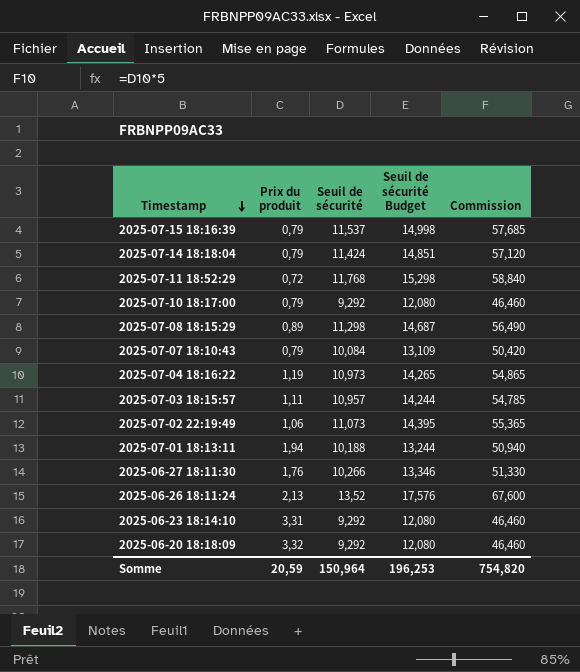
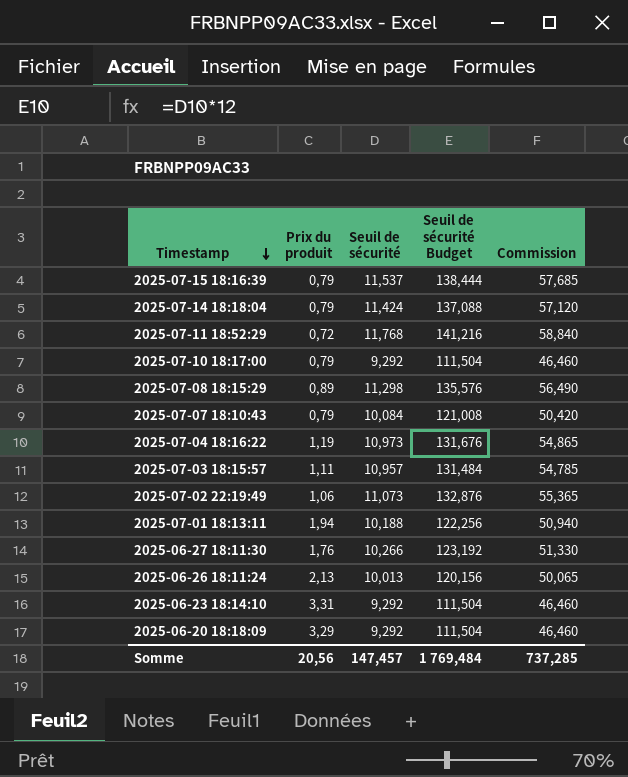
column Seuil de sécurité Budget | formula: [Seuil de sécurité] * 1,3 -> [Seuil de sécurité] * 12
2025-06-26 18:11:24 | Seuil de sécurité: 13,52 -> 10,013
2025-06-26 18:11:24 | Commission: 67,600 -> 50,065
2025-06-20 18:18:09 | Prix du produit: 3,32 -> 3,29
Somme | Prix du produit: 20,59 -> 20,56
Somme | Seuil de sécurité: 150,964 -> 147,457
Somme | Seuil de sécurité Budget: 196,253 -> 1 769,484
Somme | Commission: 754,820 -> 737,285

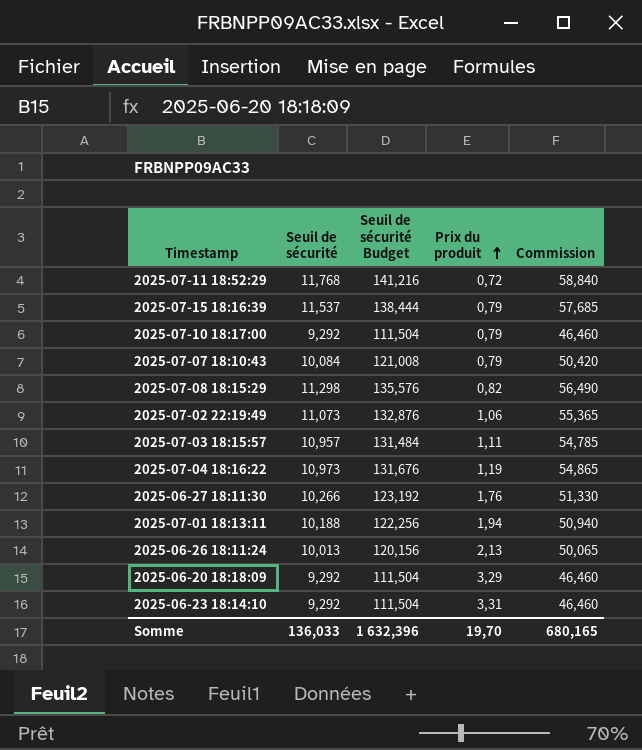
row order: Timestamp descending -> Prix du produit ascending
column Prix du produit | position: 2 -> 4
row 2025-07-14 18:18:04: 0,79 | 11,424 | 137,088 | 57,120 -> none
2025-07-08 18:15:29 | Prix du produit: 0,89 -> 0,82
Somme | Seuil de sécurité: 147,457 -> 136,033
Somme | Seuil de sécurité Budget: 1 769,484 -> 1 632,396
Somme | Prix du produit: 20,56 -> 19,70
Somme | Commission: 737,285 -> 680,165

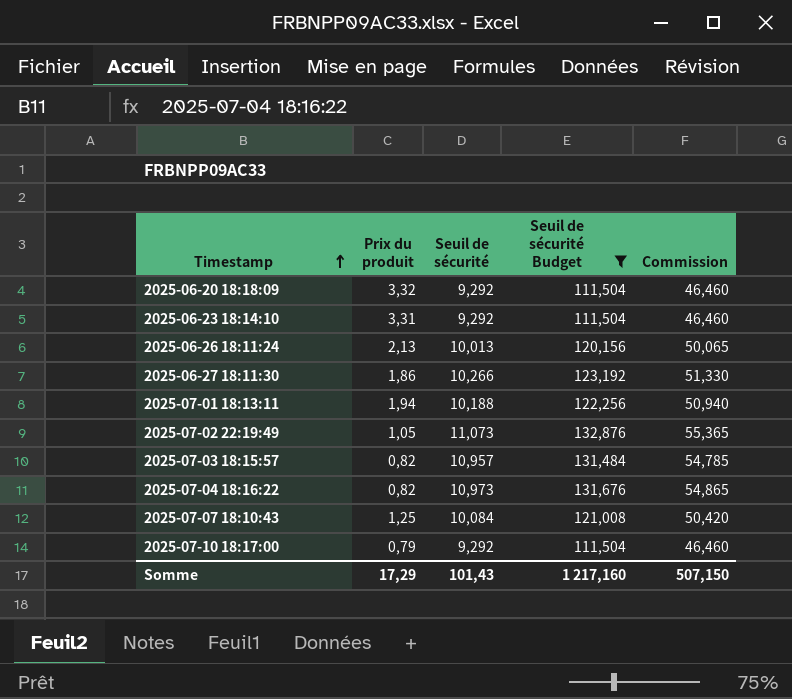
filter: none -> Seuil de sécurité Budget <= 132,876
row order: Prix du produit ascending -> Timestamp ascending
column Prix du produit | position: 4 -> 2
2025-06-20 18:18:09 | Prix du produit: 3,29 -> 3,32
2025-06-27 18:11:30 | Prix du produit: 1,76 -> 1,86
2025-07-02 22:19:49 | Prix du produit: 1,06 -> 1,05
2025-07-03 18:15:57 | Prix du produit: 1,11 -> 0,82
2025-07-04 18:16:22 | Prix du produit: 1,19 -> 0,82
2025-07-07 18:10:43 | Prix du produit: 0,79 -> 1,25
Somme | Prix du produit: 19,70 -> 17,29
Somme | Seuil de sécurité: 136,033 -> 101,43
Somme | Seuil de sécurité Budget: 1 632,396 -> 1 217,160
Somme | Commission: 680,165 -> 507,150

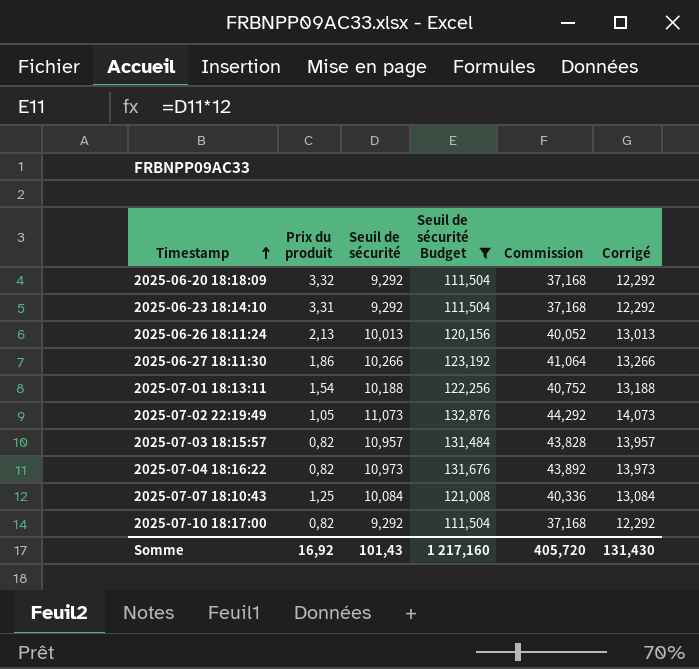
column Commission | formula: [Seuil de sécurité] * 5 -> [Seuil de sécurité] * 4
column Corrigé | formula: none -> [Seuil de sécurité] + 3
2025-07-01 18:13:11 | Prix du produit: 1,94 -> 1,54
2025-07-10 18:17:00 | Prix du produit: 0,79 -> 0,82
Somme | Prix du produit: 17,29 -> 16,92
Somme | Commission: 507,150 -> 405,720

